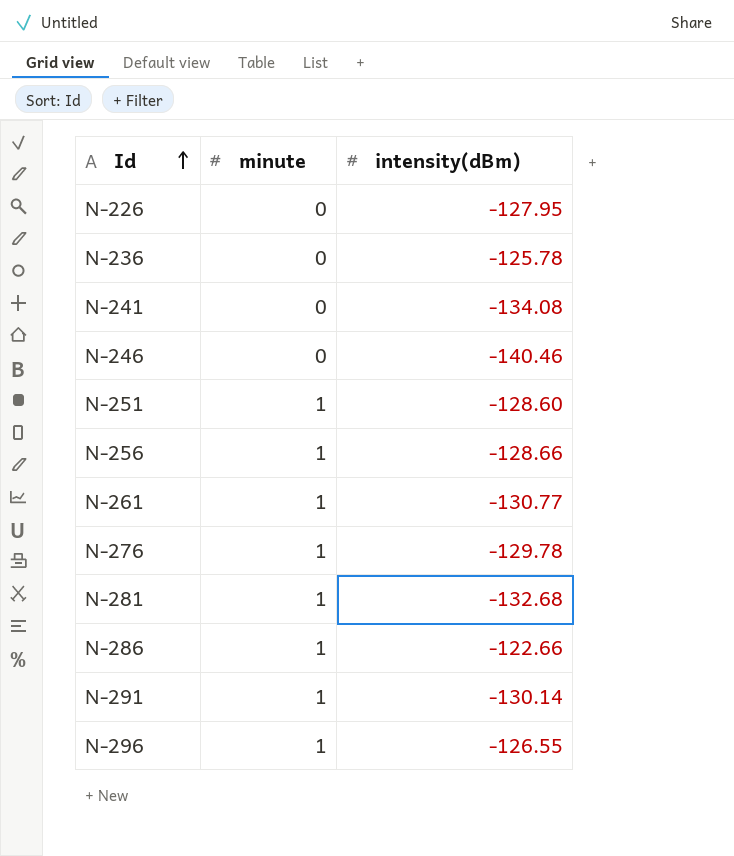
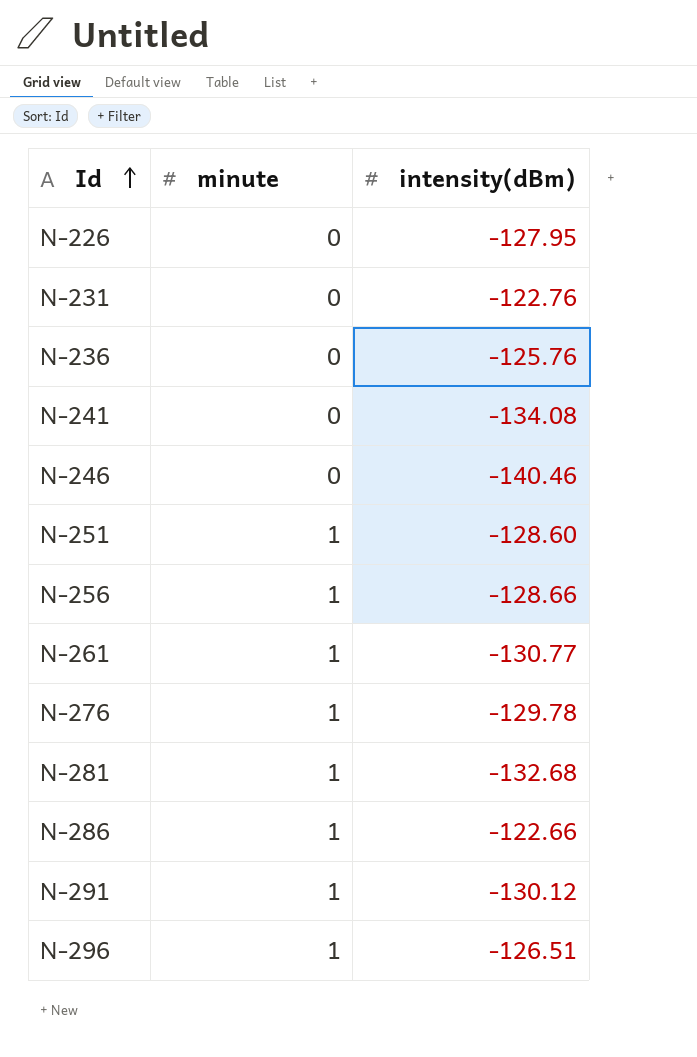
row N-231: none -> 0 | -122.76
N-236 | intensity(dBm): -125.78 -> -125.76
N-291 | intensity(dBm): -130.14 -> -130.12
N-296 | intensity(dBm): -126.55 -> -126.51

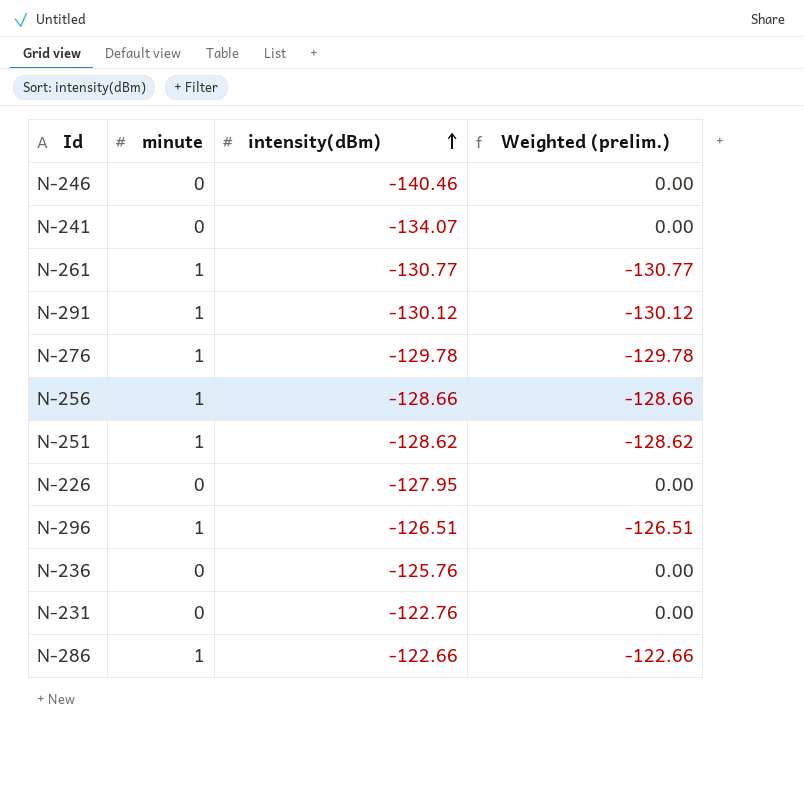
row order: Id ascending -> intensity(dBm) ascending
column Weighted (prelim.) | formula: none -> [minute] * [intensity(dBm)]
row N-281: 1 | -132.68 -> none
N-241 | intensity(dBm): -134.08 -> -134.07
N-251 | intensity(dBm): -128.60 -> -128.62

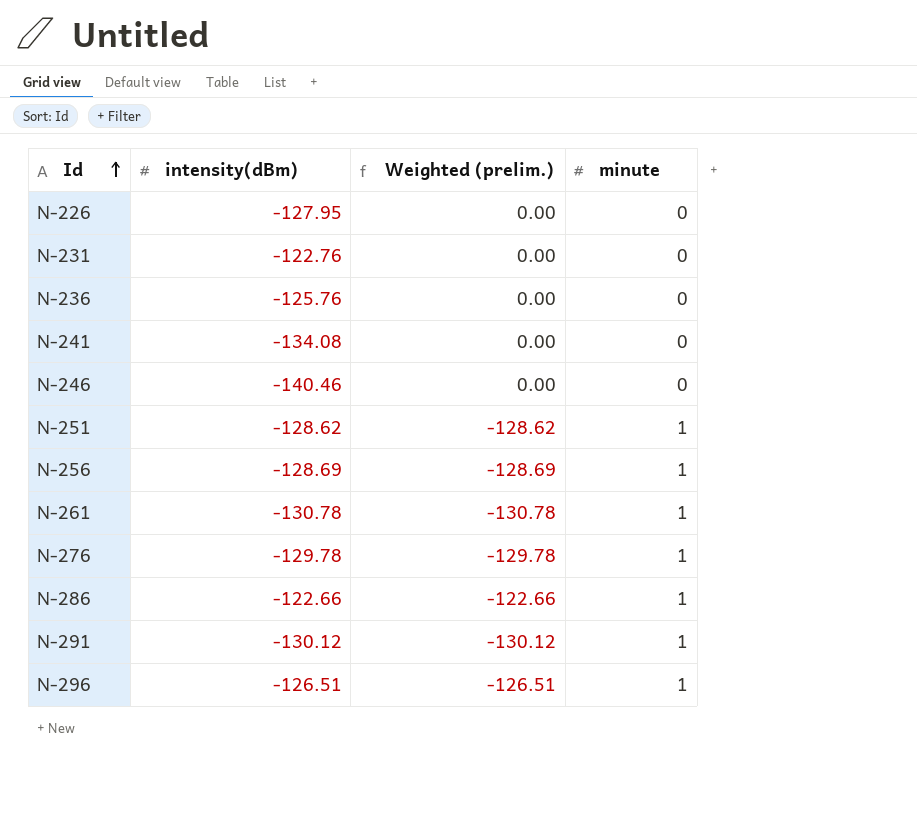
row order: intensity(dBm) ascending -> Id ascending
column minute | position: 2 -> 4
N-241 | intensity(dBm): -134.07 -> -134.08
N-256 | intensity(dBm): -128.66 -> -128.69
N-256 | Weighted (prelim.): -128.66 -> -128.69
N-261 | intensity(dBm): -130.77 -> -130.78
N-261 | Weighted (prelim.): -130.77 -> -130.78

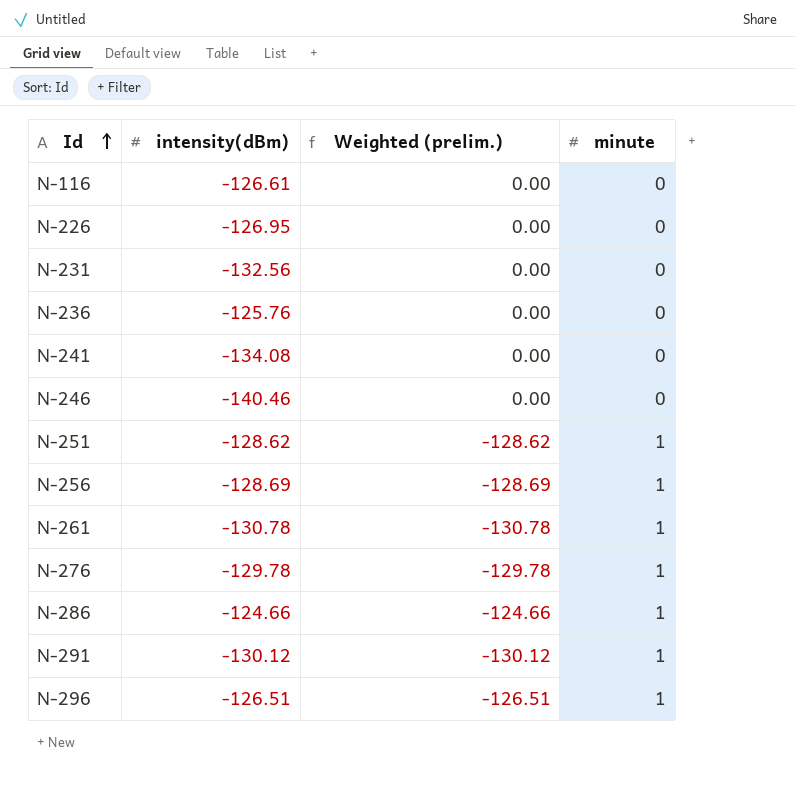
row N-116: none -> -126.61 | 0.00 | 0
N-226 | intensity(dBm): -127.95 -> -126.95
N-231 | intensity(dBm): -122.76 -> -132.56
N-286 | intensity(dBm): -122.66 -> -124.66
N-286 | Weighted (prelim.): -122.66 -> -124.66

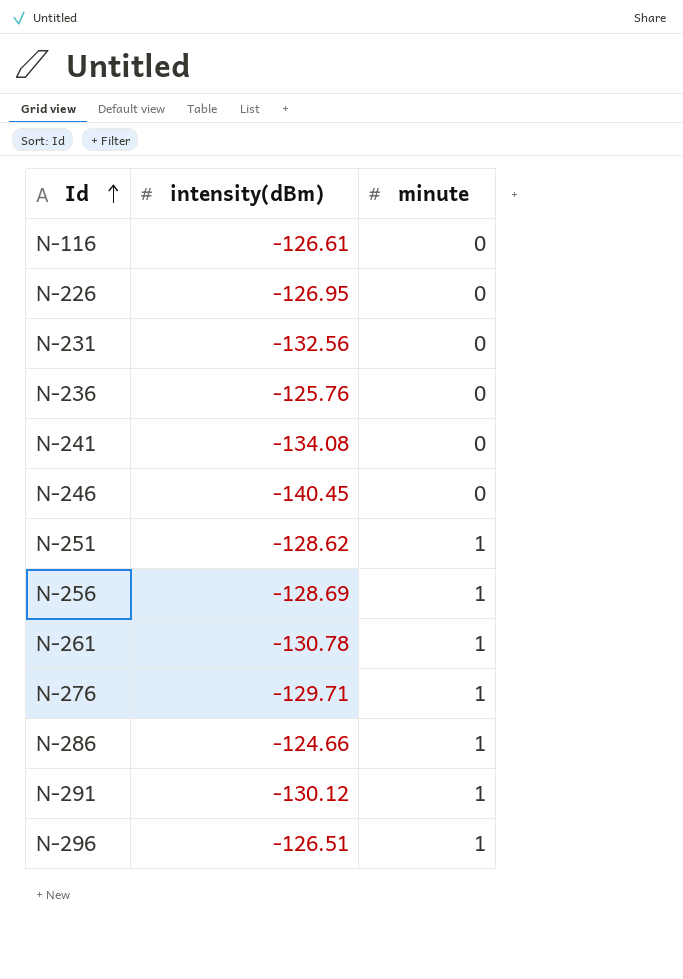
column Weighted (prelim.) | formula: [intensity(dBm)] * [minute] -> none
N-246 | intensity(dBm): -140.46 -> -140.45
N-276 | intensity(dBm): -129.78 -> -129.71

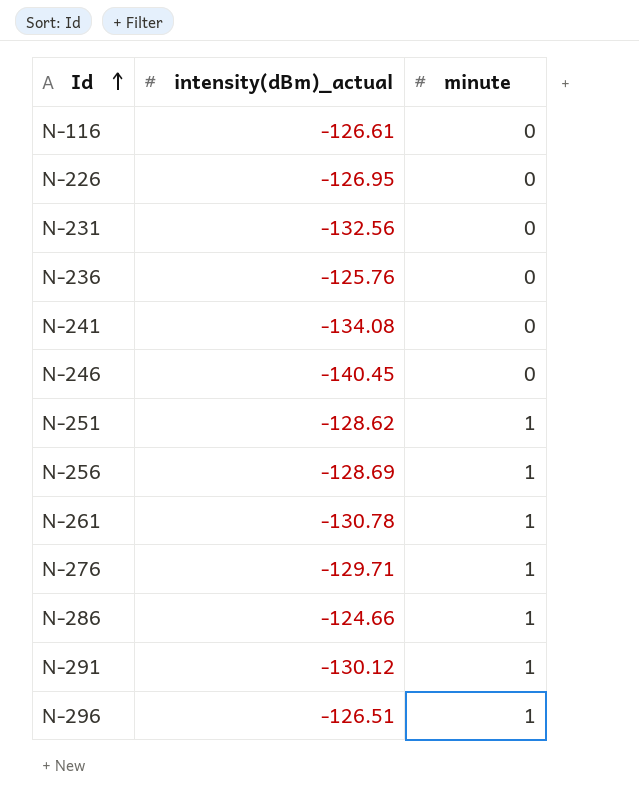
column name: intensity(dBm) -> intensity(dBm)_actual

